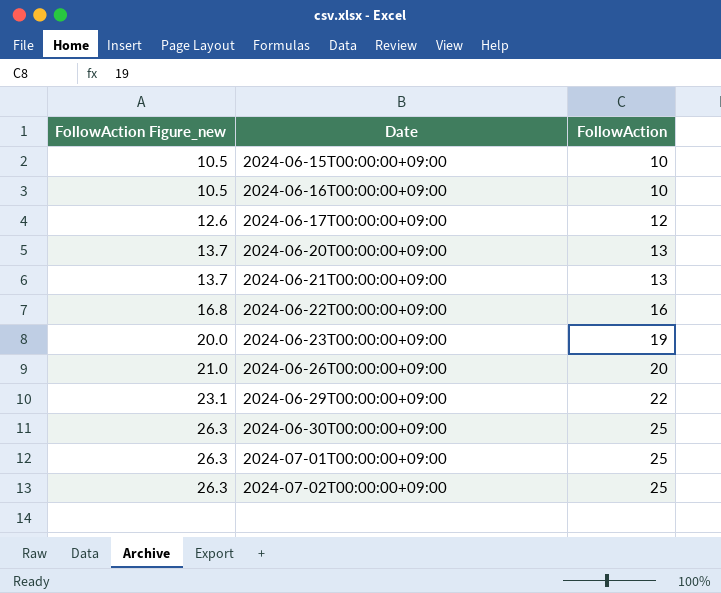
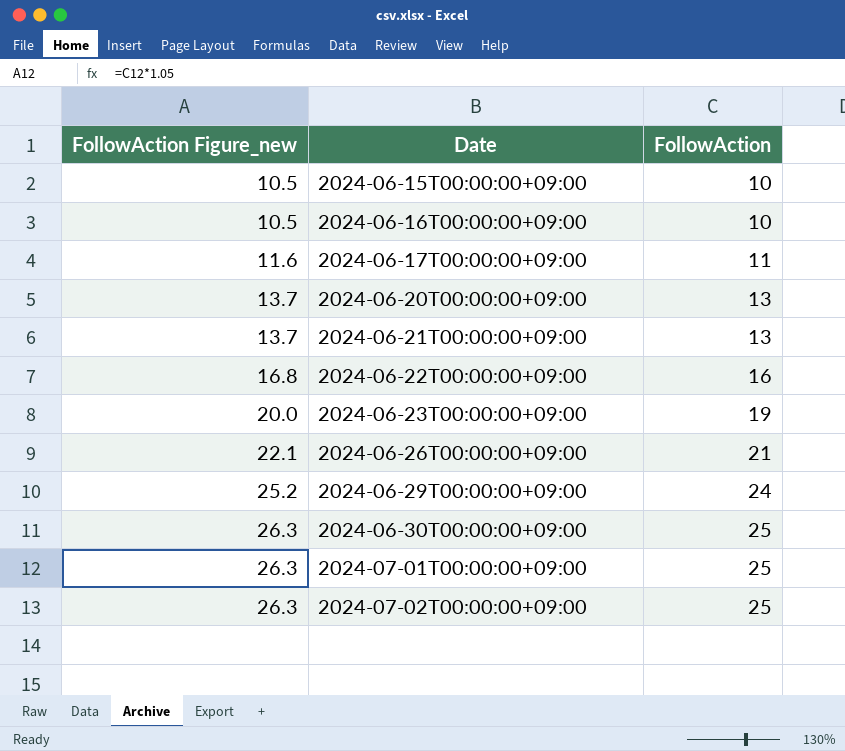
2024-06-17T00:00:00+09:00 | FollowAction Figure_new: 12.6 -> 11.6
2024-06-17T00:00:00+09:00 | FollowAction: 12 -> 11
2024-06-26T00:00:00+09:00 | FollowAction Figure_new: 21.0 -> 22.1
2024-06-26T00:00:00+09:00 | FollowAction: 20 -> 21
2024-06-29T00:00:00+09:00 | FollowAction Figure_new: 23.1 -> 25.2
2024-06-29T00:00:00+09:00 | FollowAction: 22 -> 24

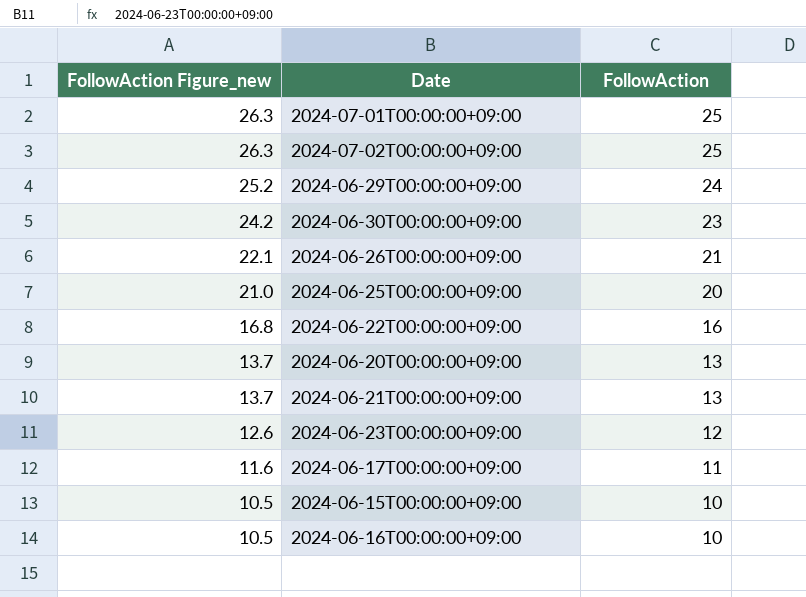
row order: FollowAction Figure_new ascending -> FollowAction Figure_new descending
2024-06-30T00:00:00+09:00 | FollowAction Figure_new: 26.3 -> 24.2
2024-06-30T00:00:00+09:00 | FollowAction: 25 -> 23
row 2024-06-25T00:00:00+09:00: none -> 21.0 | 20
2024-06-23T00:00:00+09:00 | FollowAction Figure_new: 20.0 -> 12.6
2024-06-23T00:00:00+09:00 | FollowAction: 19 -> 12

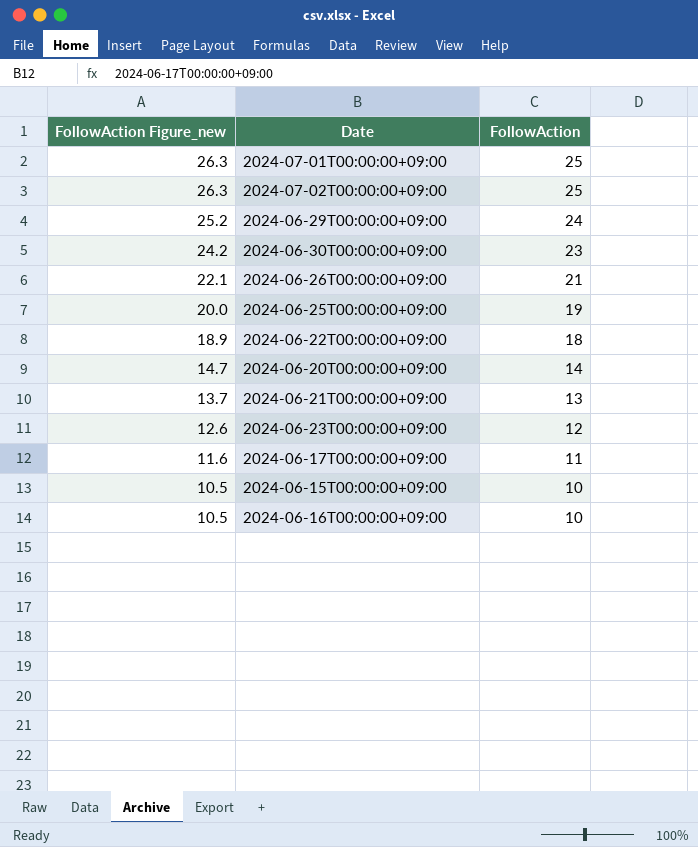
2024-06-25T00:00:00+09:00 | FollowAction Figure_new: 21.0 -> 20.0
2024-06-25T00:00:00+09:00 | FollowAction: 20 -> 19
2024-06-22T00:00:00+09:00 | FollowAction Figure_new: 16.8 -> 18.9
2024-06-22T00:00:00+09:00 | FollowAction: 16 -> 18
2024-06-20T00:00:00+09:00 | FollowAction Figure_new: 13.7 -> 14.7
2024-06-20T00:00:00+09:00 | FollowAction: 13 -> 14

